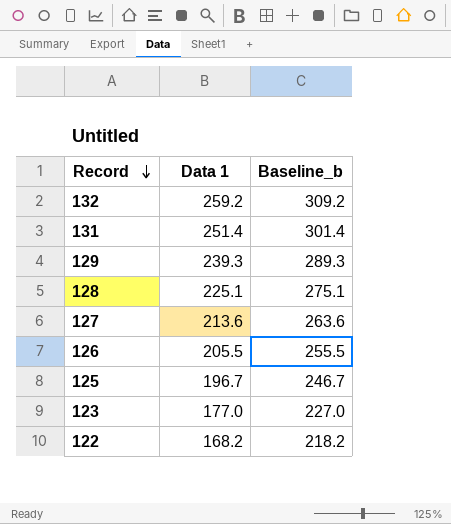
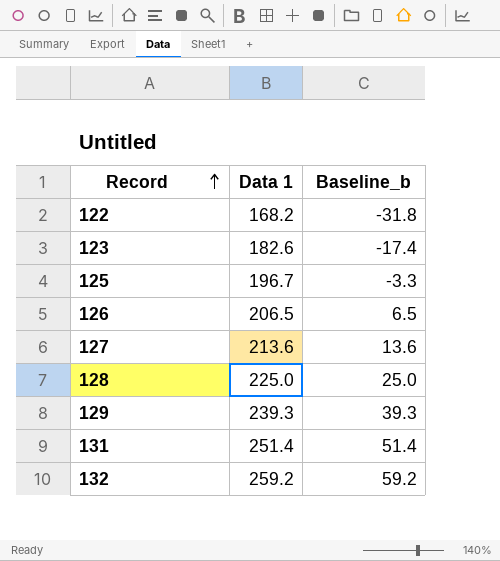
row order: Record descending -> Record ascending
column Baseline_b | formula: [Data 1] + 50 -> [Data 1] - 200
123 | Data 1: 177.0 -> 182.6
126 | Data 1: 205.5 -> 206.5
128 | Data 1: 225.1 -> 225.0

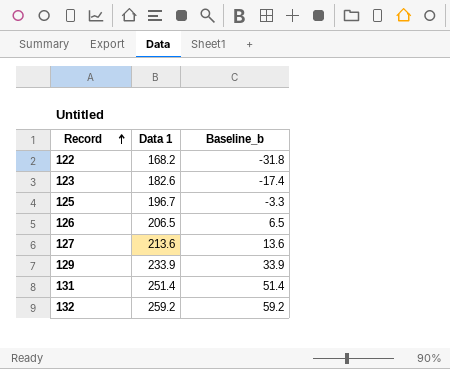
row 128: 225.0 | 25.0 -> none
129 | Data 1: 239.3 -> 233.9
129 | Baseline_b: 39.3 -> 33.9

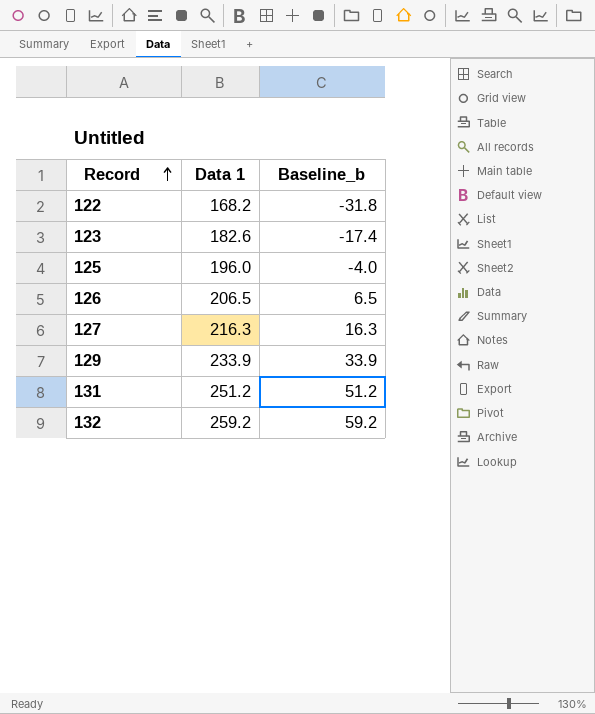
125 | Data 1: 196.7 -> 196.0
125 | Baseline_b: -3.3 -> -4.0
127 | Data 1: 213.6 -> 216.3
127 | Baseline_b: 13.6 -> 16.3
131 | Data 1: 251.4 -> 251.2
131 | Baseline_b: 51.4 -> 51.2

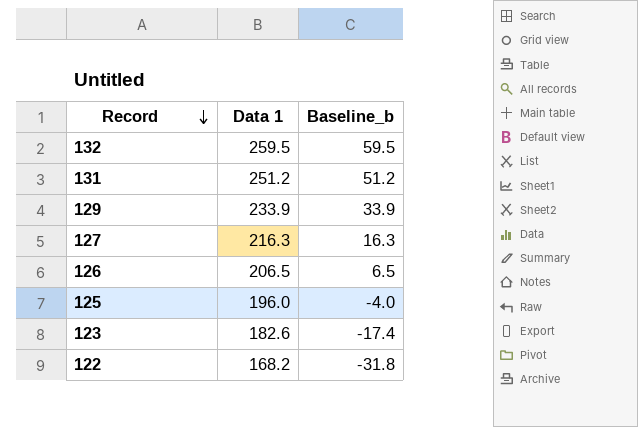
row order: Record ascending -> Record descending
132 | Data 1: 259.2 -> 259.5
132 | Baseline_b: 59.2 -> 59.5

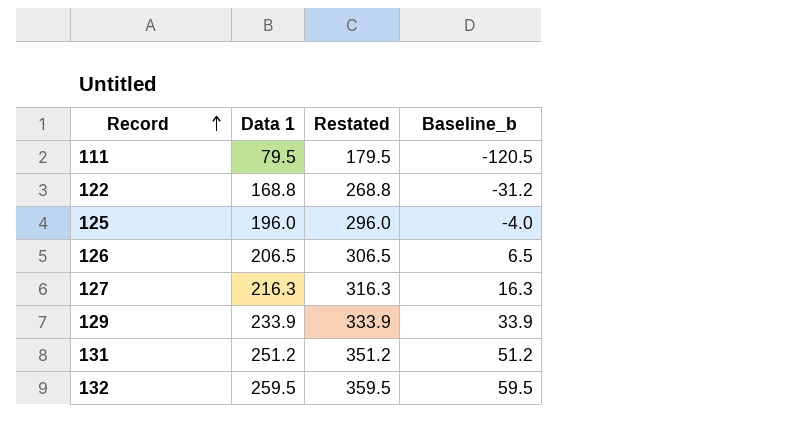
row order: Record descending -> Record ascending
column Restated | formula: none -> [Data 1] + 100
row 123: 182.6 | -17.4 -> none
row 111: none -> 79.5 | 179.5 | -120.5
122 | Data 1: 168.2 -> 168.8
122 | Baseline_b: -31.8 -> -31.2

